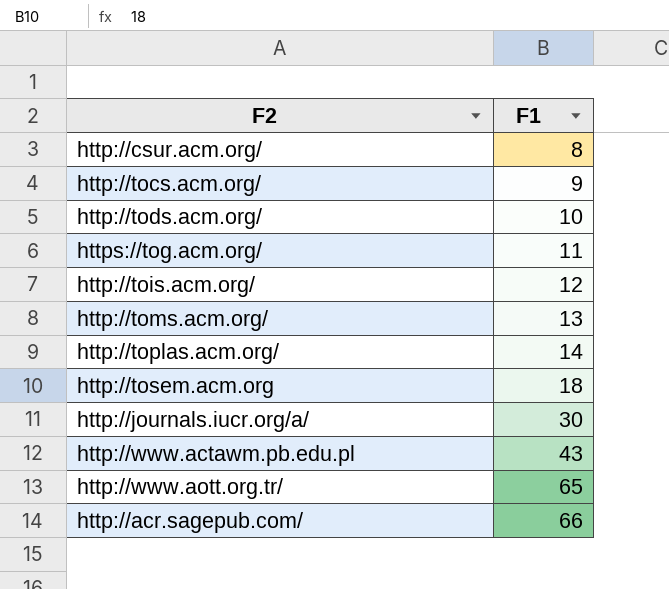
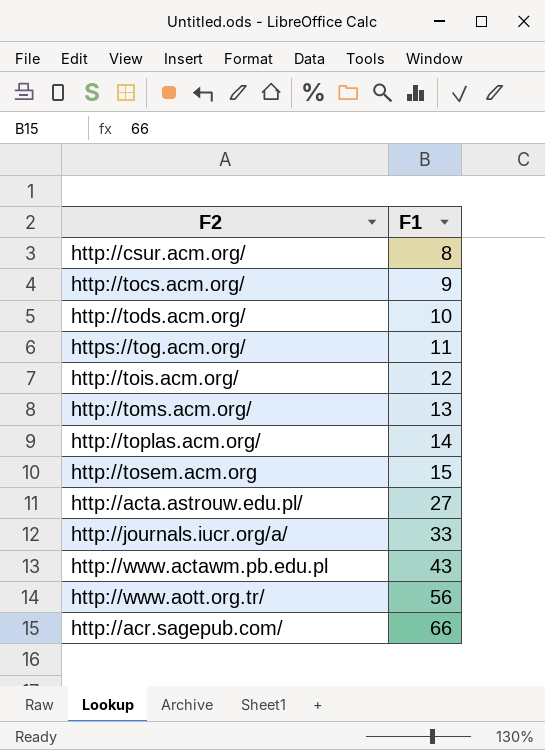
http://tosem.acm.org | F1: 18 -> 15
row http://acta.astrouw.edu.pl/: none -> 27
http://journals.iucr.org/a/ | F1: 30 -> 33
http://www.aott.org.tr/ | F1: 65 -> 56

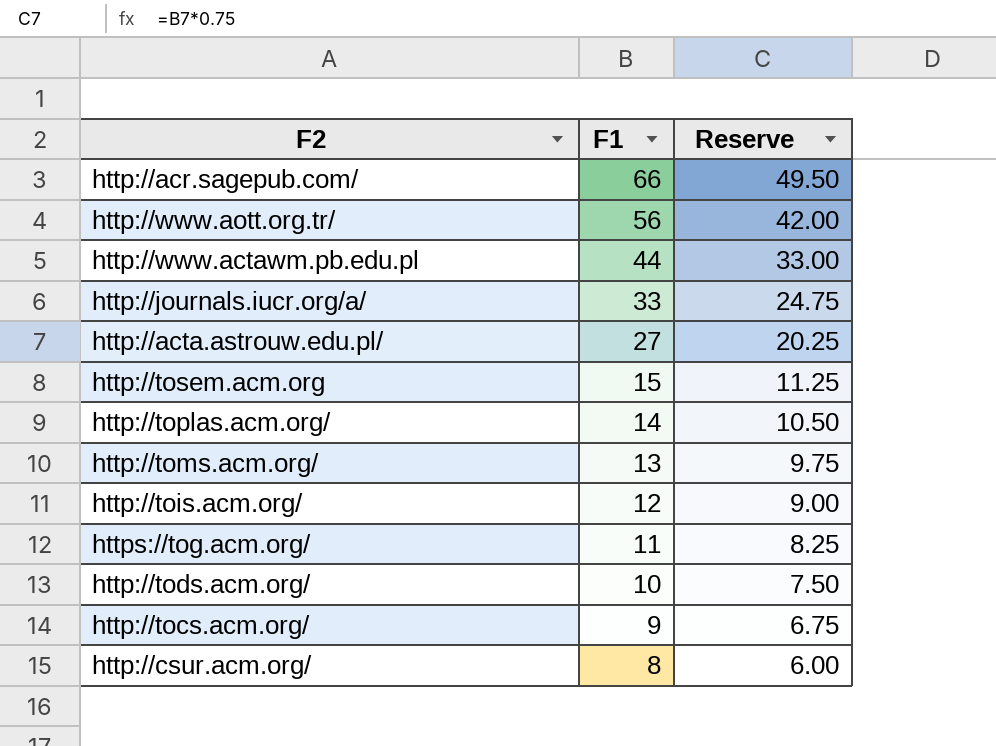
row order: F1 ascending -> F1 descending
column Reserve | formula: none -> [F1] * 0.75
http://www.actawm.pb.edu.pl | F1: 43 -> 44

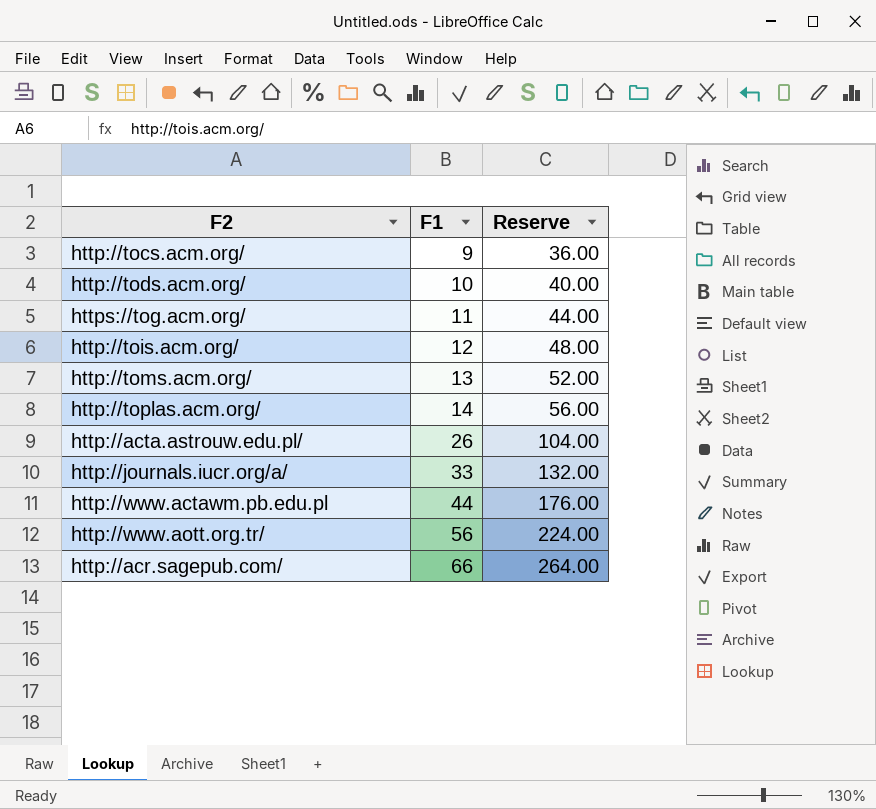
row order: F1 descending -> F1 ascending
column Reserve | formula: [F1] * 0.75 -> [F1] * 4
row http://tosem.acm.org: 15 | 11.25 -> none
row http://csur.acm.org/: 8 | 6.00 -> none
http://acta.astrouw.edu.pl/ | F1: 27 -> 26

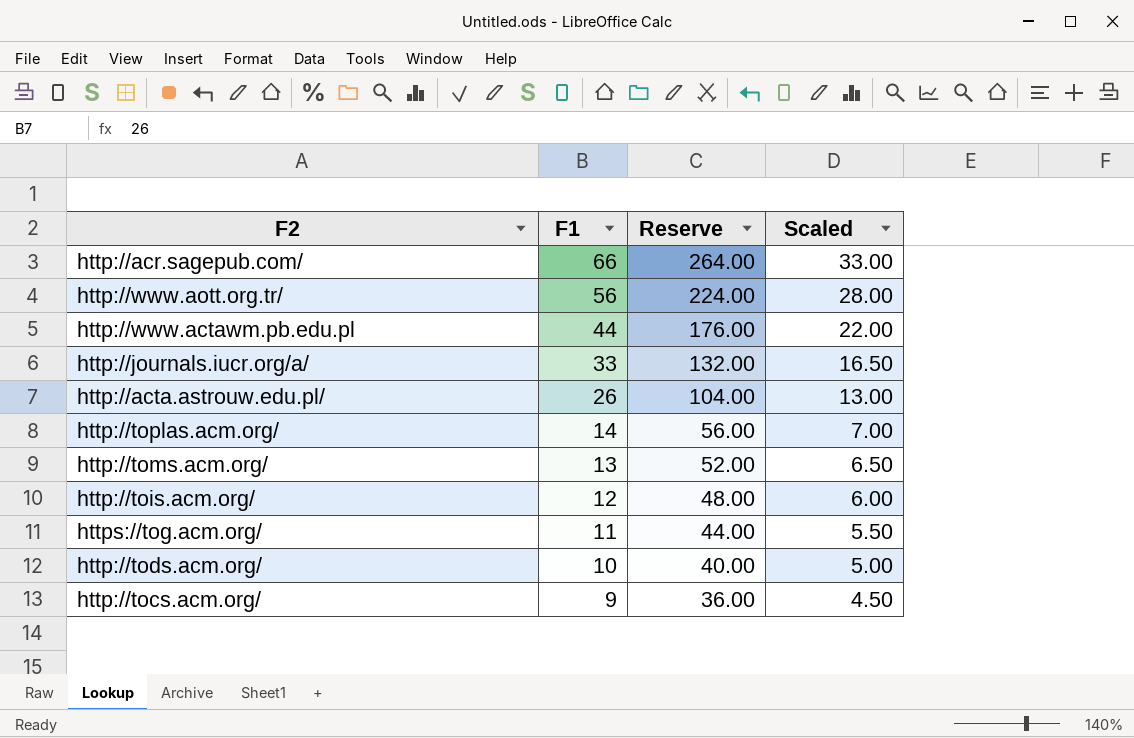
row order: F1 ascending -> F1 descending
column Scaled | formula: none -> [F1] * 0.5

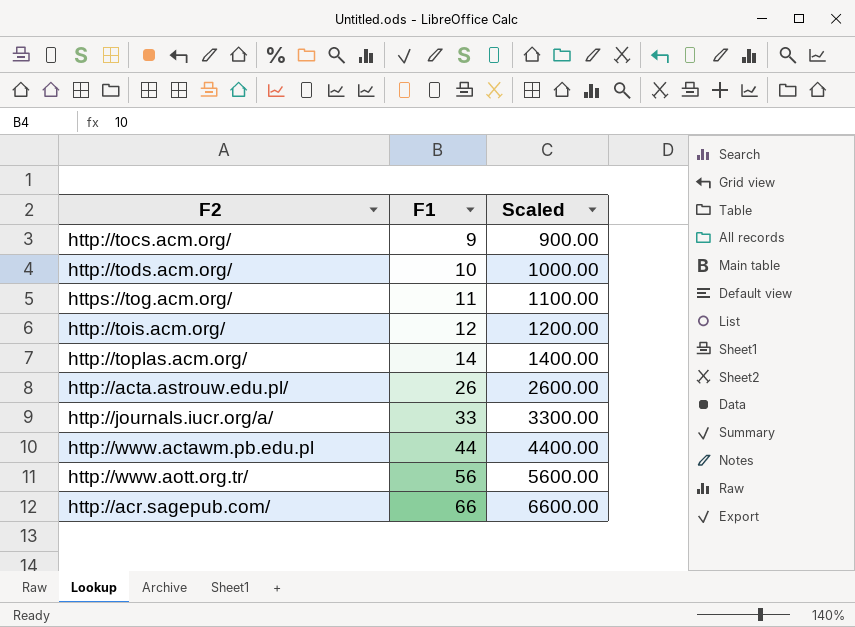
row order: F1 descending -> F1 ascending
column Reserve | formula: [F1] * 4 -> none
column Scaled | formula: [F1] * 0.5 -> [F1] * 100
row http://toms.acm.org/: 13 | 52.00 | 6.50 -> none

